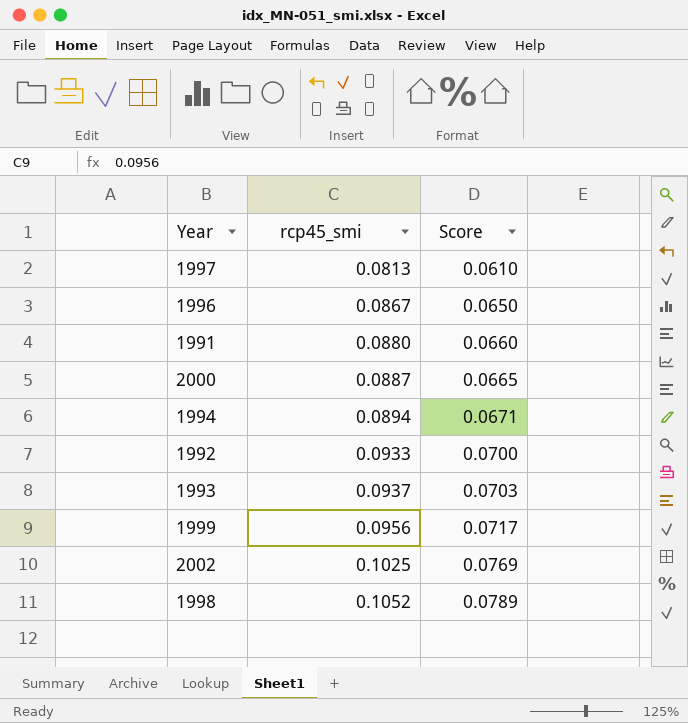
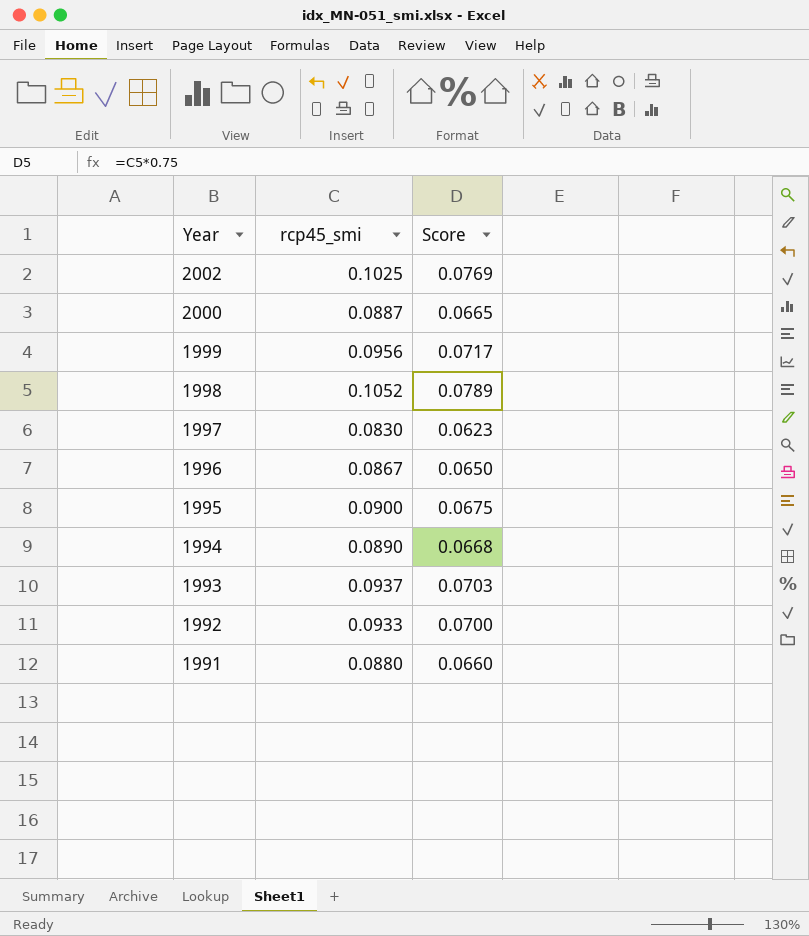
row order: rcp45_smi ascending -> Year descending
1997 | rcp45_smi: 0.0813 -> 0.0830
1997 | Score: 0.0610 -> 0.0623
row 1995: none -> 0.0900 | 0.0675
1994 | rcp45_smi: 0.0894 -> 0.0890
1994 | Score: 0.0671 -> 0.0668

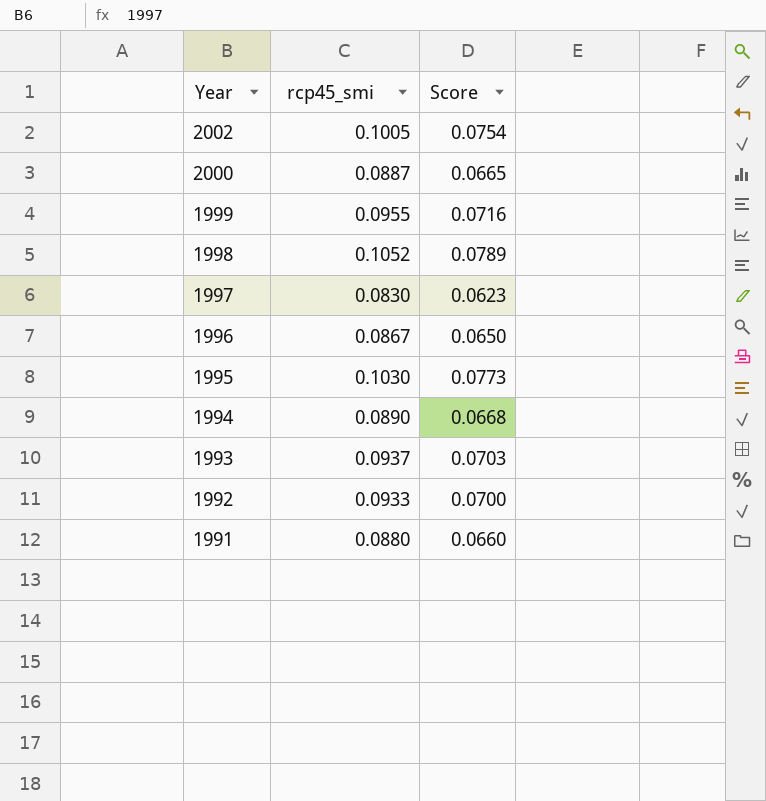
2002 | rcp45_smi: 0.1025 -> 0.1005
2002 | Score: 0.0769 -> 0.0754
1999 | rcp45_smi: 0.0956 -> 0.0955
1999 | Score: 0.0717 -> 0.0716
1995 | rcp45_smi: 0.0900 -> 0.1030
1995 | Score: 0.0675 -> 0.0773

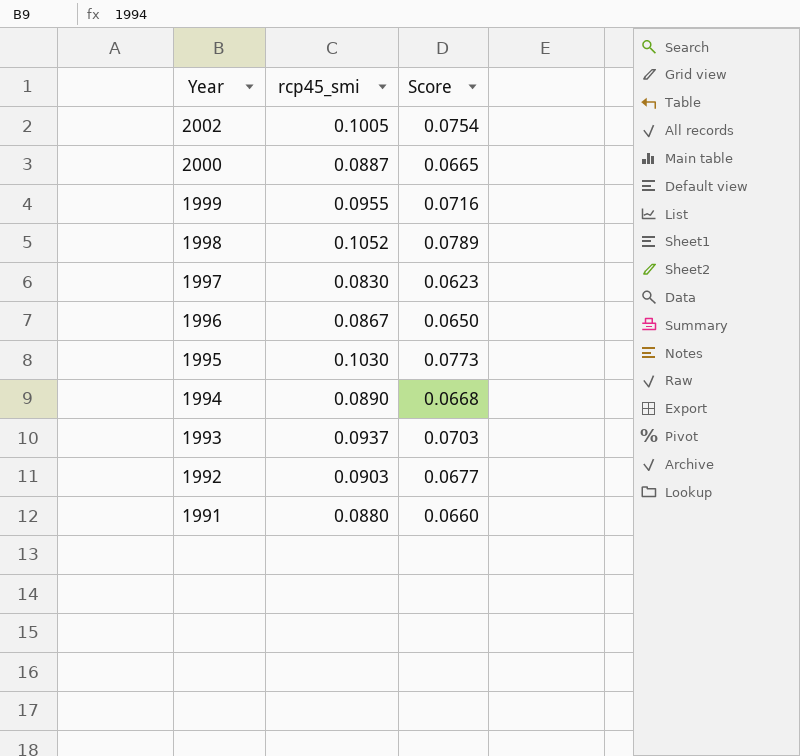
1992 | rcp45_smi: 0.0933 -> 0.0903
1992 | Score: 0.0700 -> 0.0677

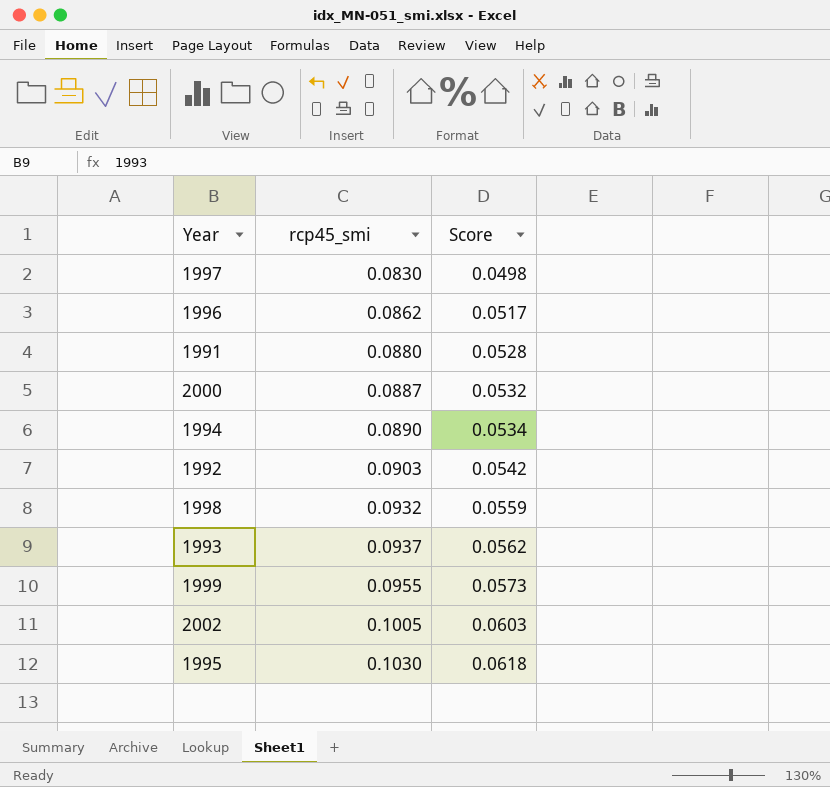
row order: Year descending -> rcp45_smi ascending
column Score | formula: [rcp45_smi] * 0.75 -> [rcp45_smi] * 0.6
1996 | rcp45_smi: 0.0867 -> 0.0862
1998 | rcp45_smi: 0.1052 -> 0.0932

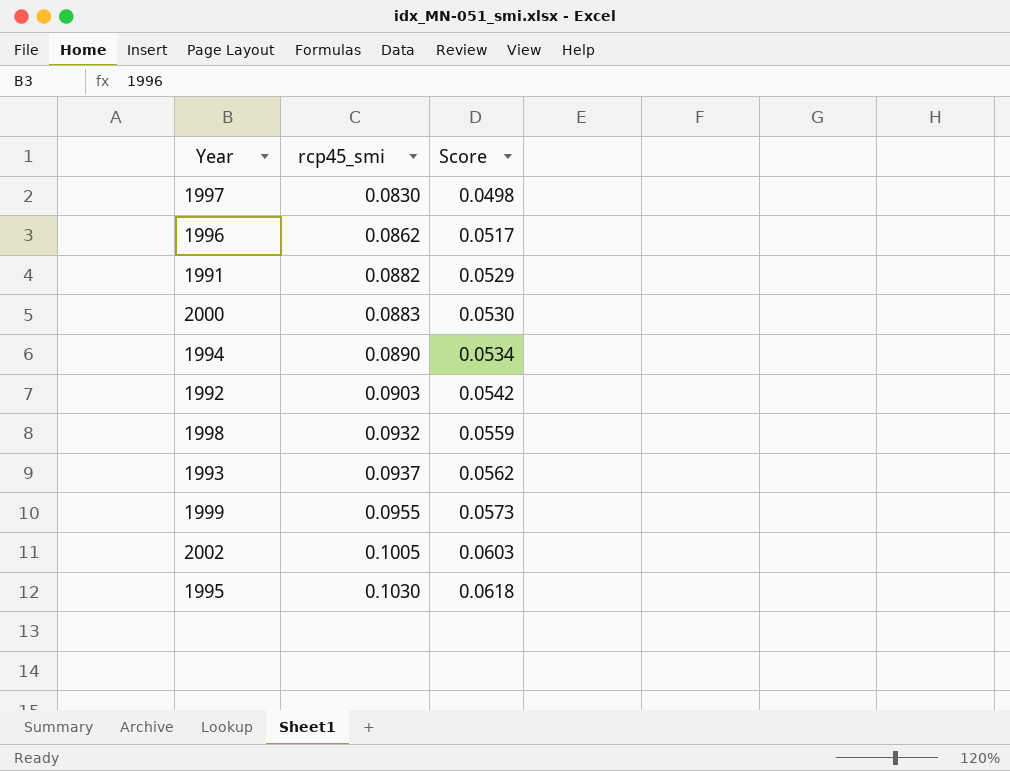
1991 | rcp45_smi: 0.0880 -> 0.0882
1991 | Score: 0.0528 -> 0.0529
2000 | rcp45_smi: 0.0887 -> 0.0883
2000 | Score: 0.0532 -> 0.0530

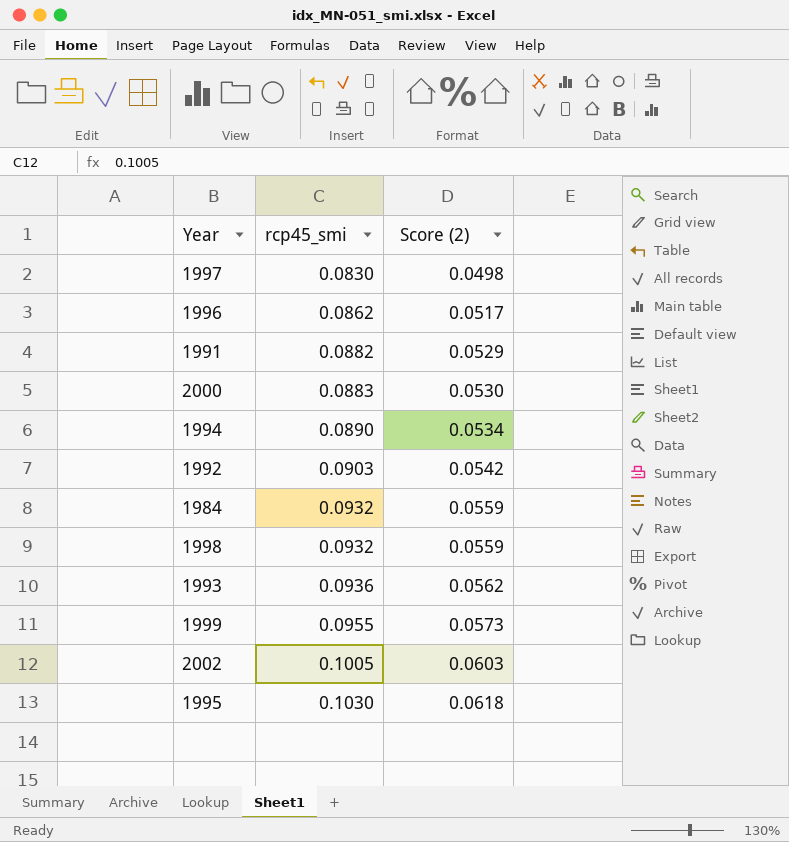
column name: Score -> Score (2)
row 1984: none -> 0.0932 | 0.0559
1993 | rcp45_smi: 0.0937 -> 0.0936

